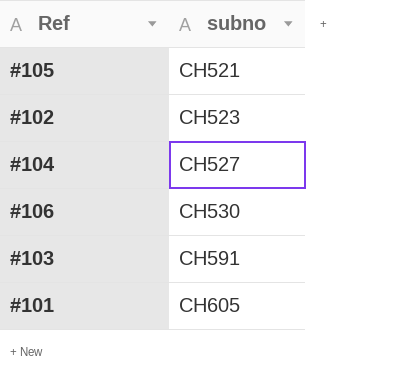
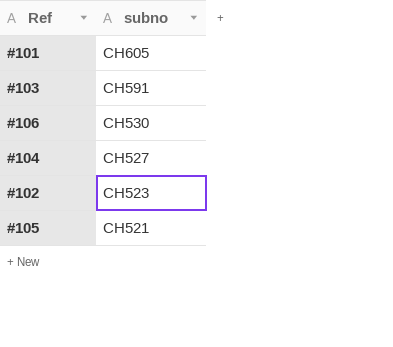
row order: subno ascending -> subno descending

